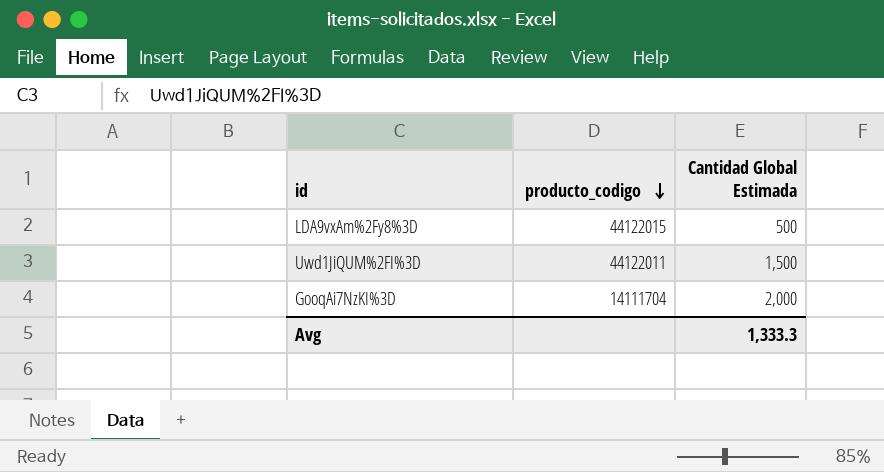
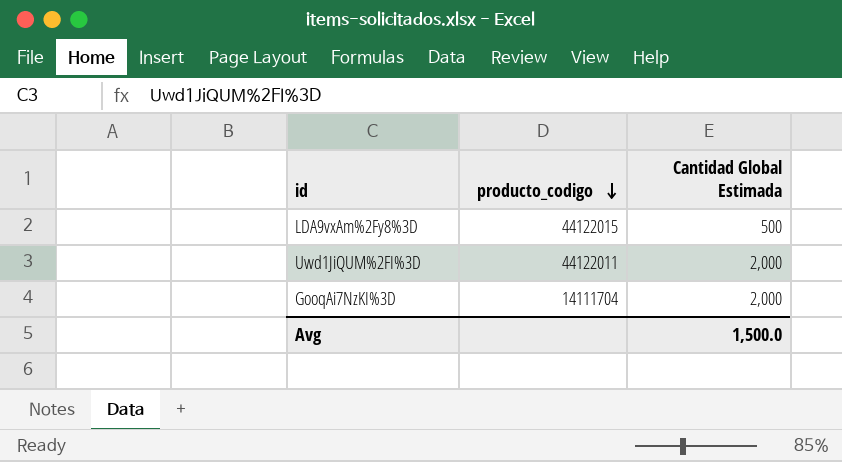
Uwd1JiQUM%2FI%3D | Cantidad Global Estimada: 1,500 -> 2,000
Avg | Cantidad Global Estimada: 1,333.3 -> 1,500.0

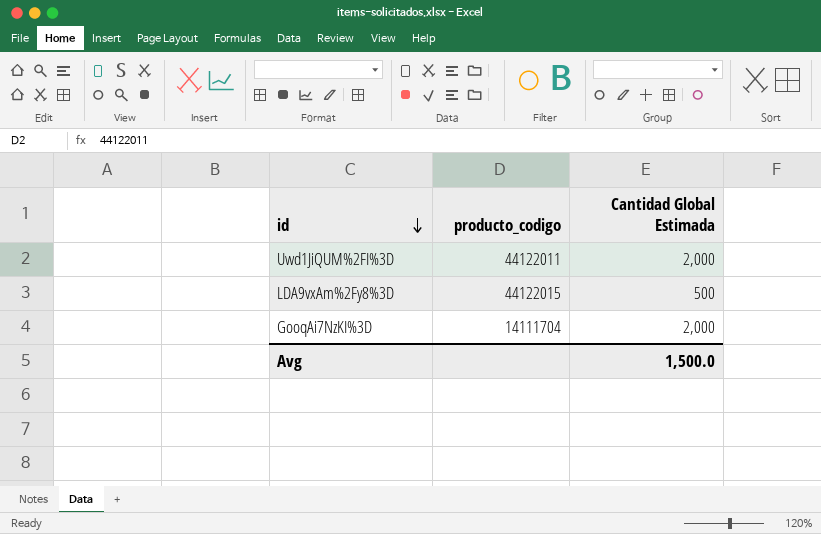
row order: producto_codigo descending -> id descending

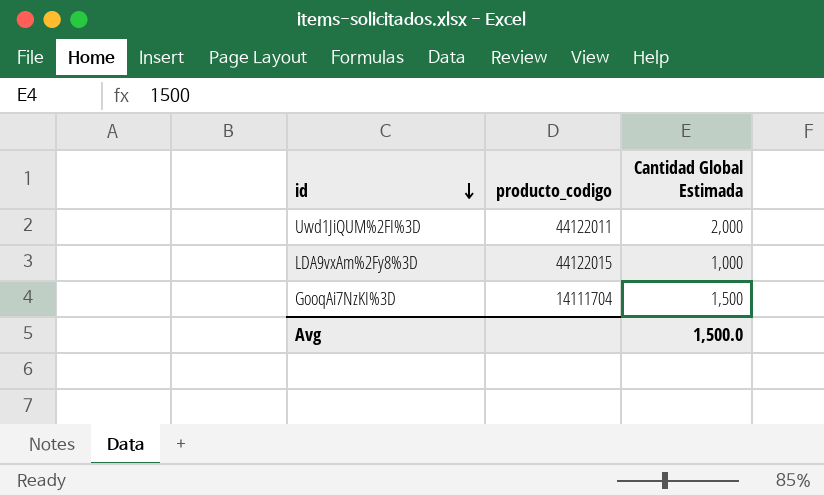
LDA9vxAm%2Fy8%3D | Cantidad Global Estimada: 500 -> 1,000
GooqAi7NzKI%3D | Cantidad Global Estimada: 2,000 -> 1,500

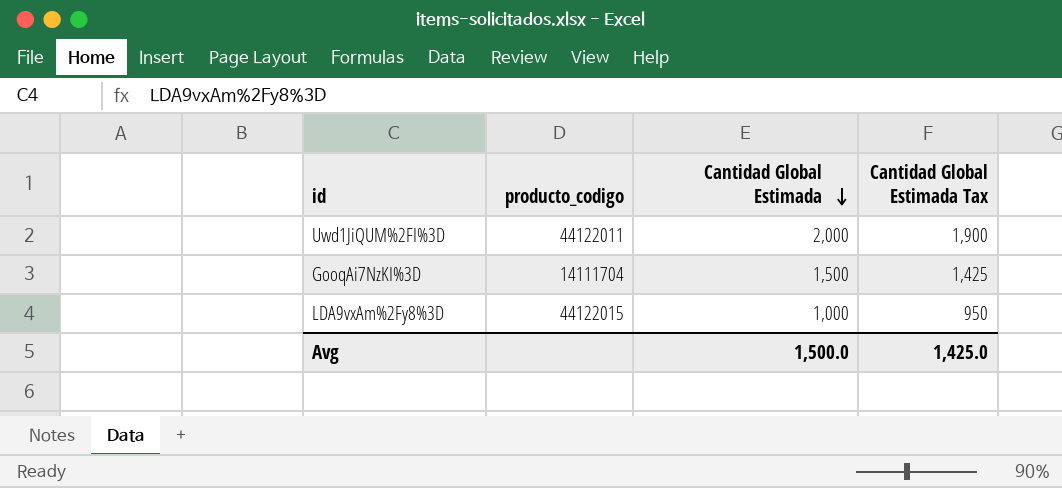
row order: id descending -> Cantidad Global Estimada descending
column Cantidad Global Estimada Tax | formula: none -> [Cantidad Global Estimada] * 0.95

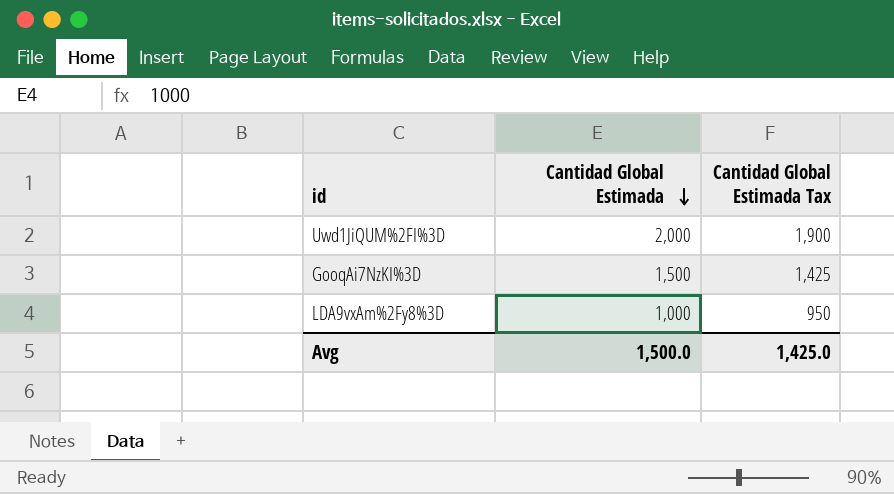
column producto_codigo | position: 2 -> none

